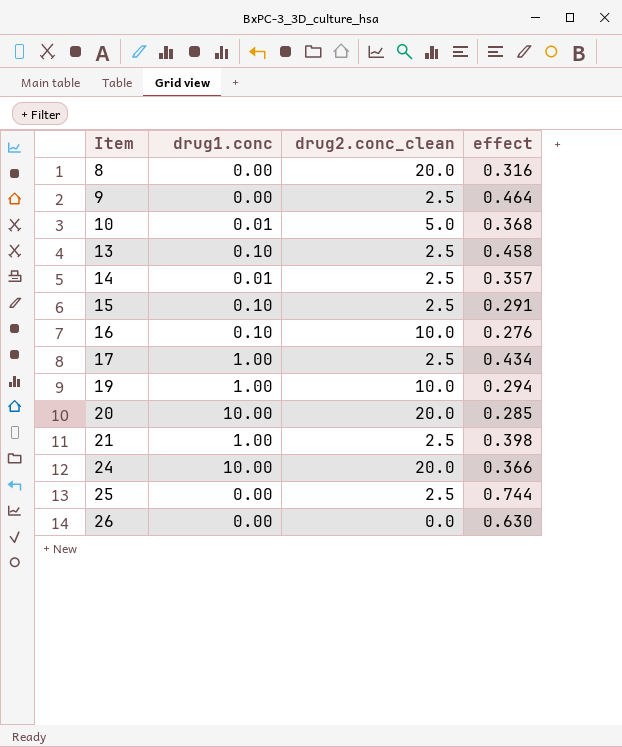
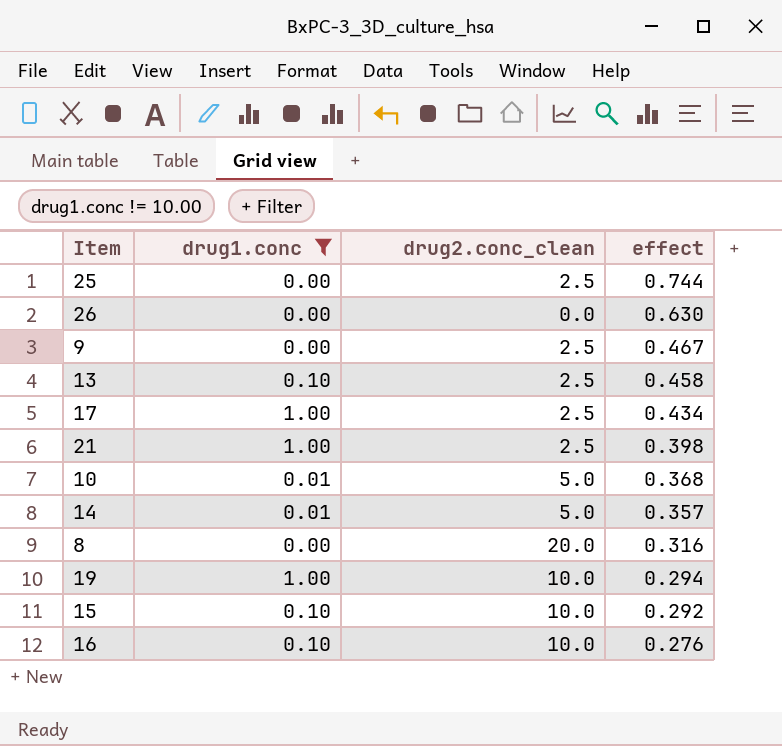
filter: none -> drug1.conc != 10.00
row order: Item ascending -> effect descending
9 | effect: 0.464 -> 0.467
14 | drug2.conc_clean: 2.5 -> 5.0
15 | drug2.conc_clean: 2.5 -> 10.0
15 | effect: 0.291 -> 0.292

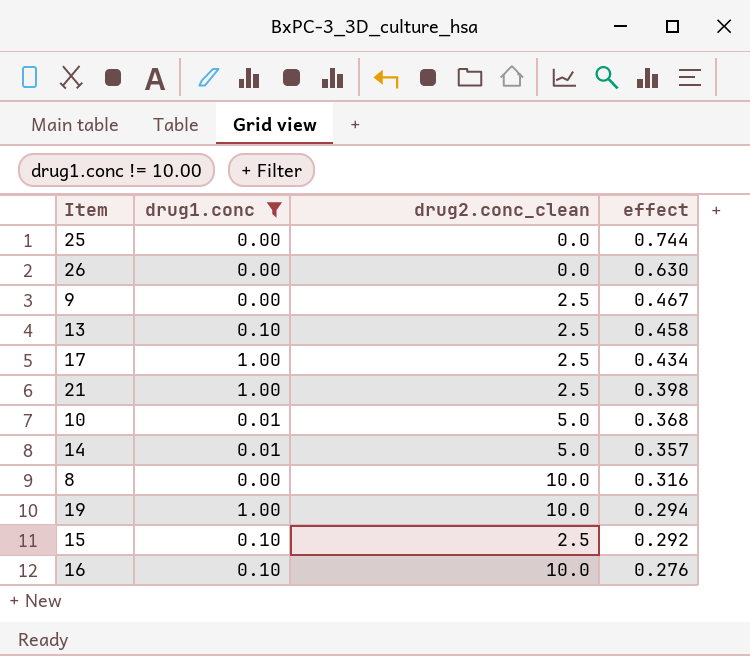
25 | drug2.conc_clean: 2.5 -> 0.0
8 | drug2.conc_clean: 20.0 -> 10.0
15 | drug2.conc_clean: 10.0 -> 2.5

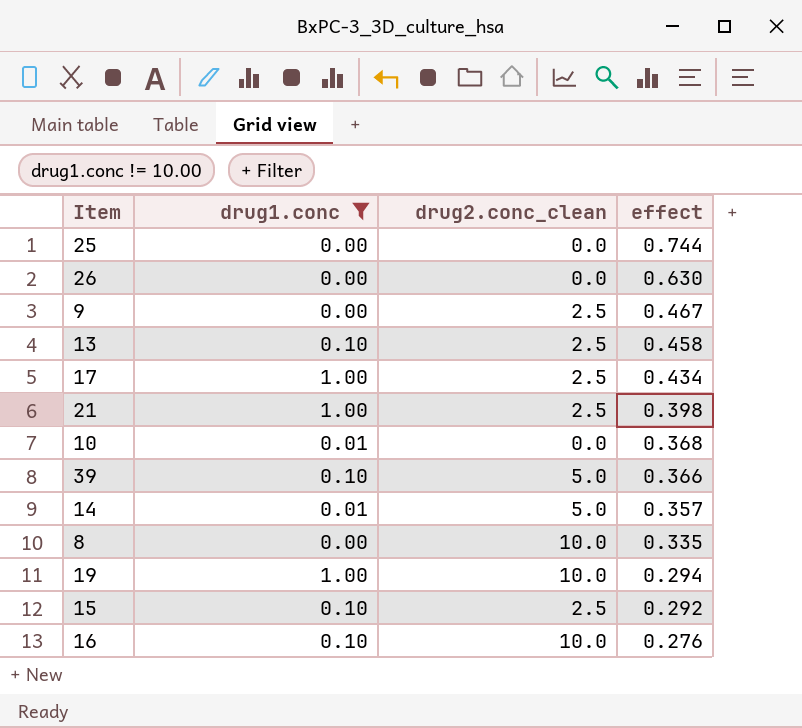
10 | drug2.conc_clean: 5.0 -> 0.0
row 39: none -> 0.10 | 5.0 | 0.366
8 | effect: 0.316 -> 0.335

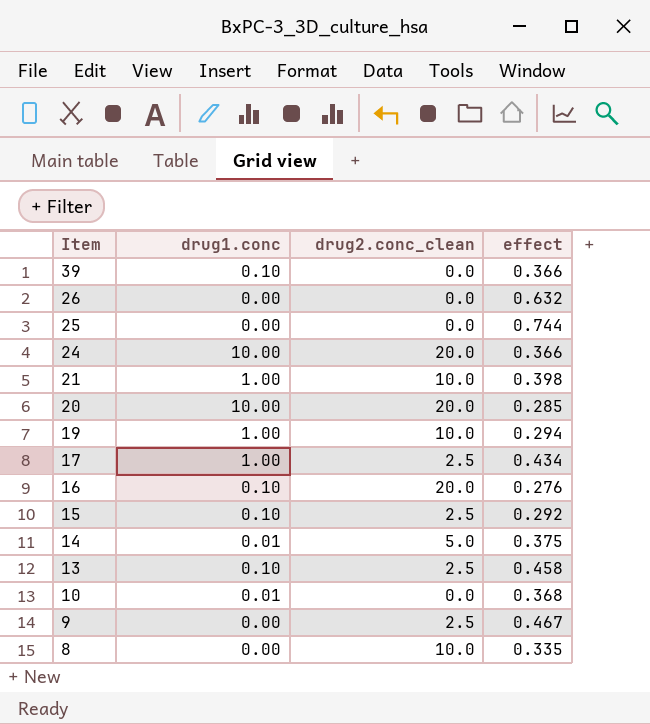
filter: drug1.conc != 10.00 -> none
row order: effect descending -> Item descending
39 | drug2.conc_clean: 5.0 -> 0.0
26 | effect: 0.630 -> 0.632
21 | drug2.conc_clean: 2.5 -> 10.0
16 | drug2.conc_clean: 10.0 -> 20.0
14 | effect: 0.357 -> 0.375

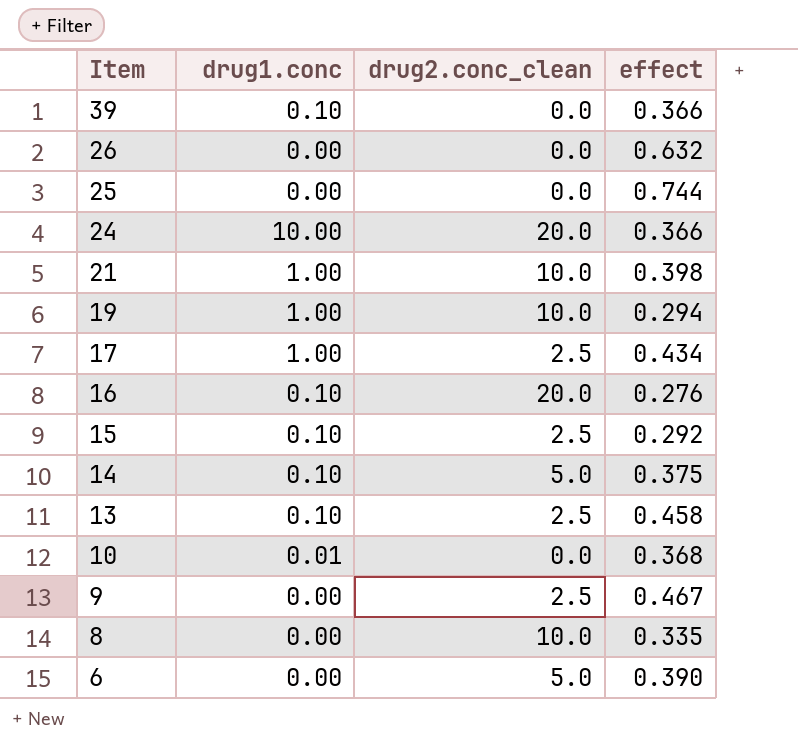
row 20: 10.00 | 20.0 | 0.285 -> none
14 | drug1.conc: 0.01 -> 0.10
row 6: none -> 0.00 | 5.0 | 0.390

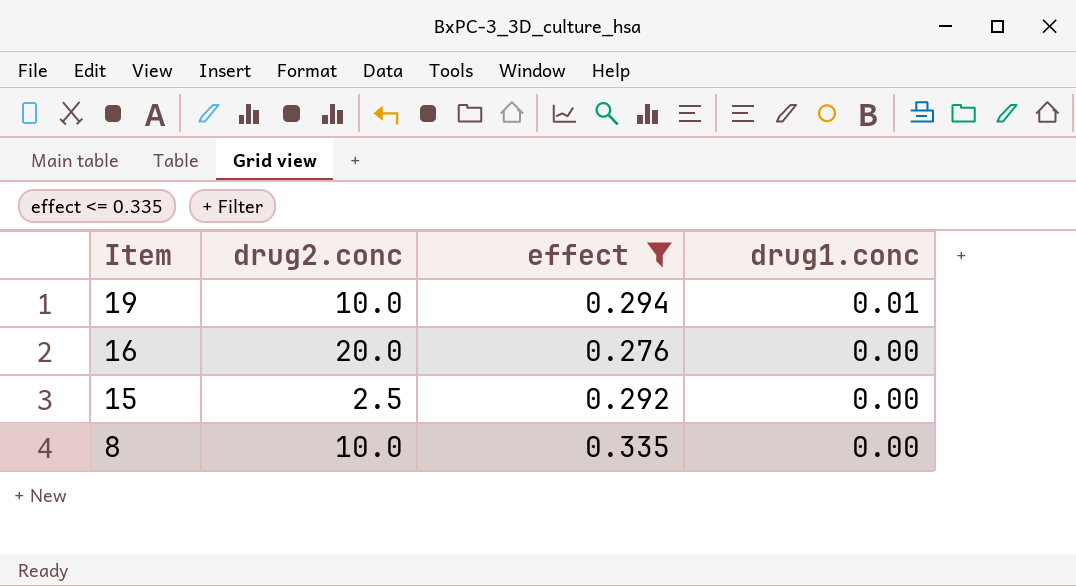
filter: none -> effect <= 0.335
column name: drug2.conc_clean -> drug2.conc
column drug1.conc | position: 2 -> 4
19 | drug1.conc: 1.00 -> 0.01
16 | drug1.conc: 0.10 -> 0.00
15 | drug1.conc: 0.10 -> 0.00

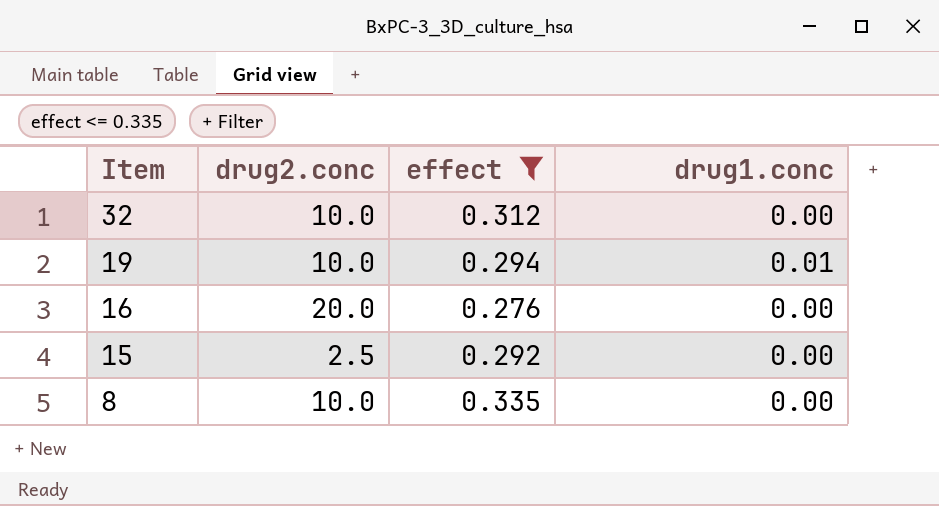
row 32: none -> 10.0 | 0.312 | 0.00

